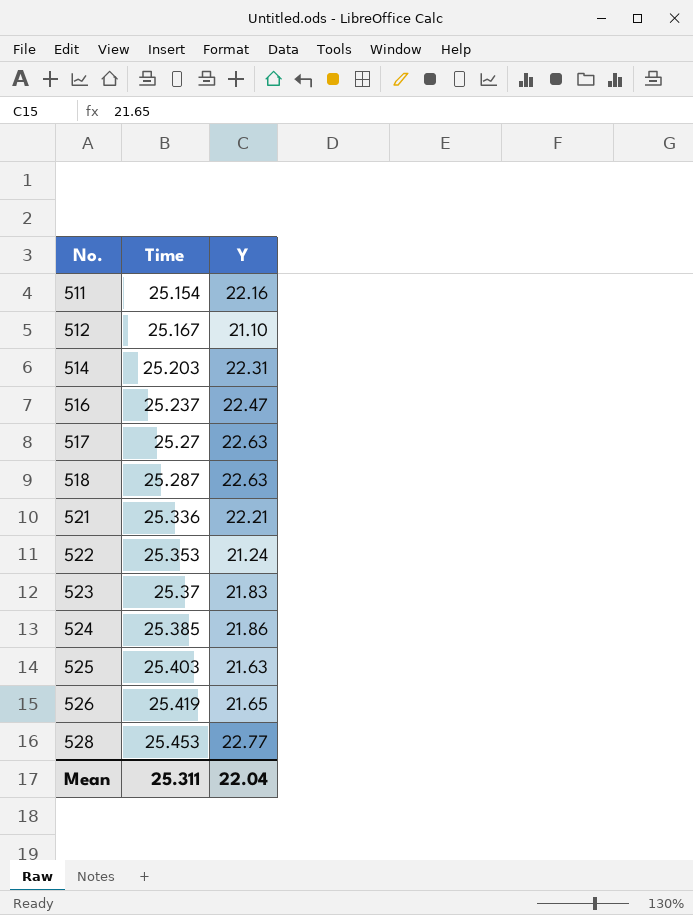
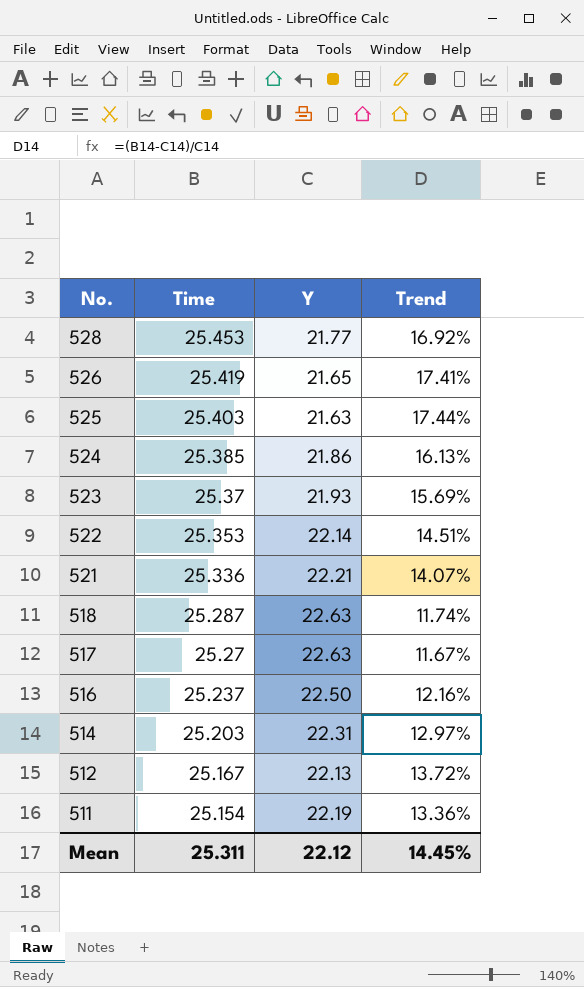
row order: No. ascending -> No. descending
column Trend | formula: none -> ([Time] - [Y]) / [Y]
528 | Y: 22.77 -> 21.77
523 | Y: 21.83 -> 21.93
522 | Y: 21.24 -> 22.14
516 | Y: 22.47 -> 22.50
512 | Y: 21.10 -> 22.13
511 | Y: 22.16 -> 22.19
Mean | Y: 22.04 -> 22.12

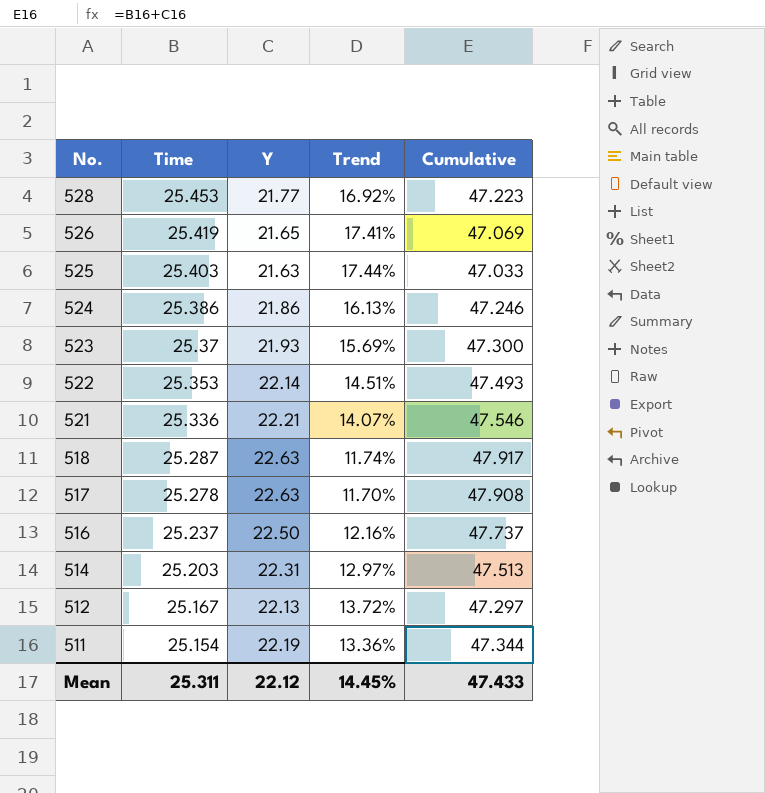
column Cumulative | formula: none -> [Time] + [Y]
524 | Time: 25.385 -> 25.386
517 | Time: 25.27 -> 25.278
517 | Trend: 11.67% -> 11.70%

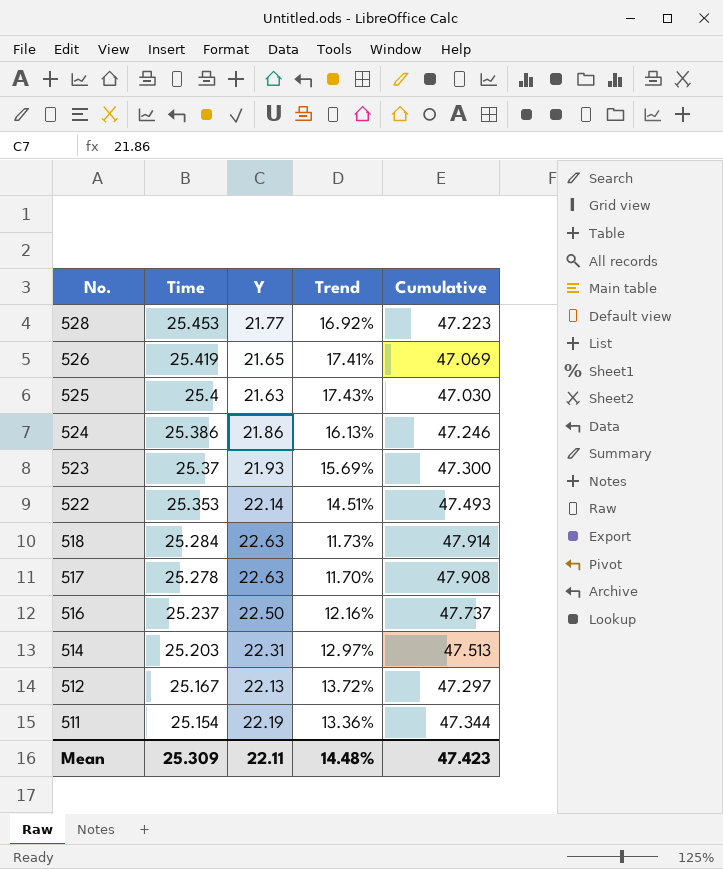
row 521: 25.336 | 22.21 | 14.07% | 47.546 -> none
525 | Time: 25.403 -> 25.4
525 | Trend: 17.44% -> 17.43%
525 | Cumulative: 47.033 -> 47.030
518 | Time: 25.287 -> 25.284
518 | Trend: 11.74% -> 11.73%
518 | Cumulative: 47.917 -> 47.914
Mean | Time: 25.311 -> 25.309
Mean | Y: 22.12 -> 22.11
Mean | Trend: 14.45% -> 14.48%
Mean | Cumulative: 47.433 -> 47.423

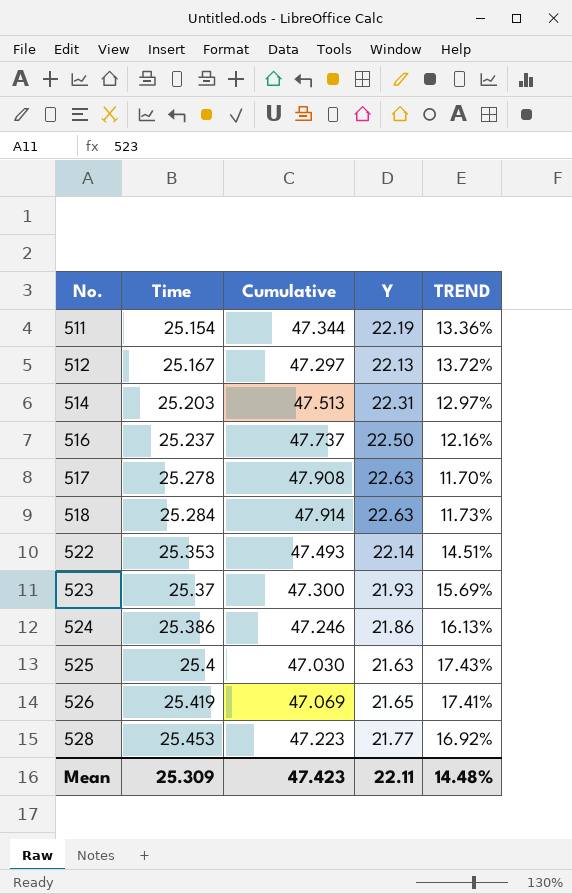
row order: No. descending -> No. ascending
column Cumulative | position: 5 -> 3
column name: Trend -> TREND

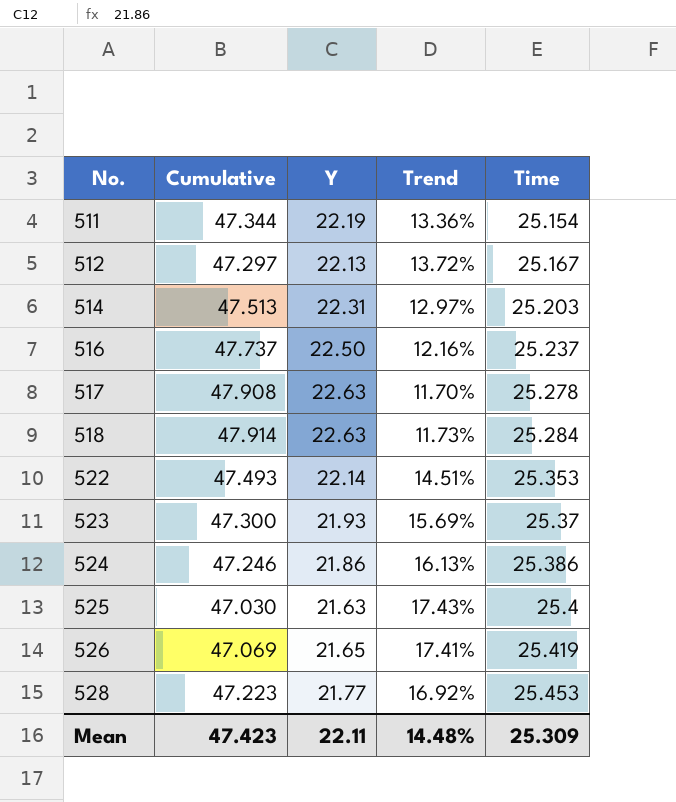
column name: TREND -> Trend
column Time | position: 2 -> 5

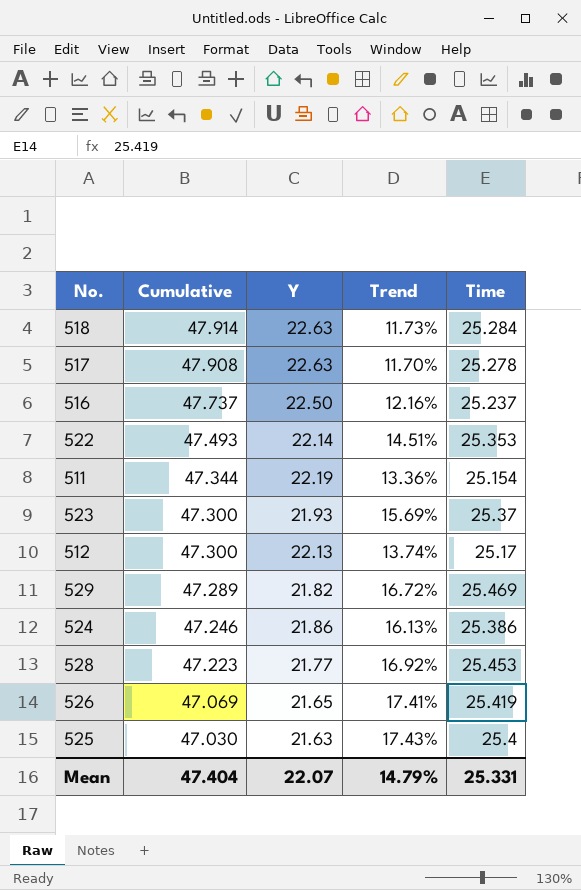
row order: No. ascending -> Cumulative descending
row 514: 47.513 | 22.31 | 12.97% | 25.203 -> none
512 | Cumulative: 47.297 -> 47.300
512 | Trend: 13.72% -> 13.74%
512 | Time: 25.167 -> 25.17
row 529: none -> 47.289 | 21.82 | 16.72% | 25.469
Mean | Cumulative: 47.423 -> 47.404
Mean | Y: 22.11 -> 22.07
Mean | Trend: 14.48% -> 14.79%
Mean | Time: 25.309 -> 25.331

